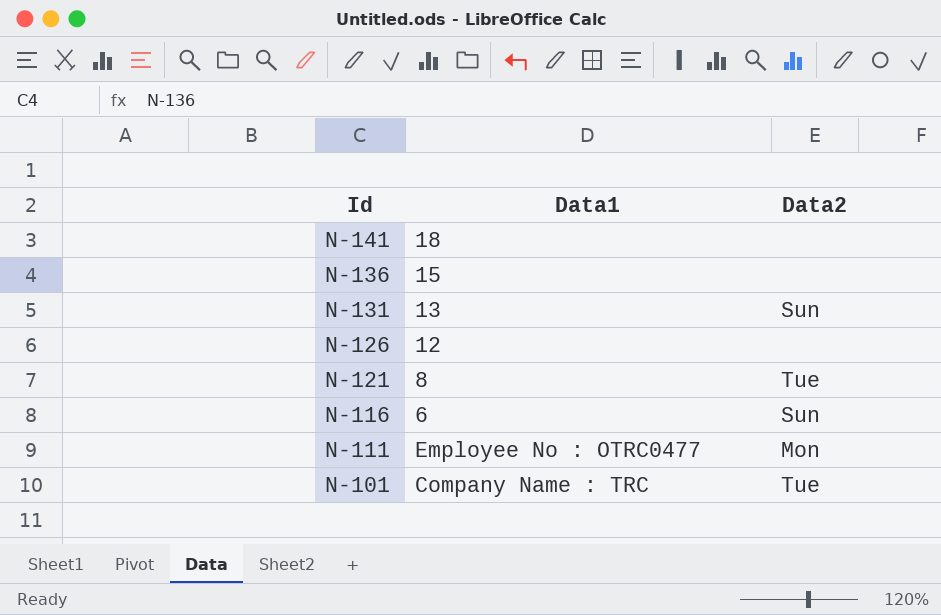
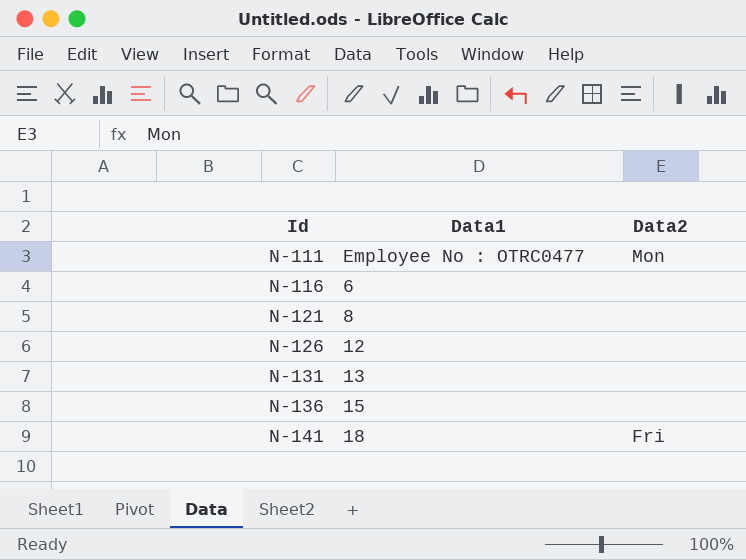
row order: Id descending -> Id ascending
row N-101: Company Name : TRC | Tue -> none
N-116 | Data2: Sun -> none
N-121 | Data2: Tue -> none
N-131 | Data2: Sun -> none
N-141 | Data2: none -> Fri

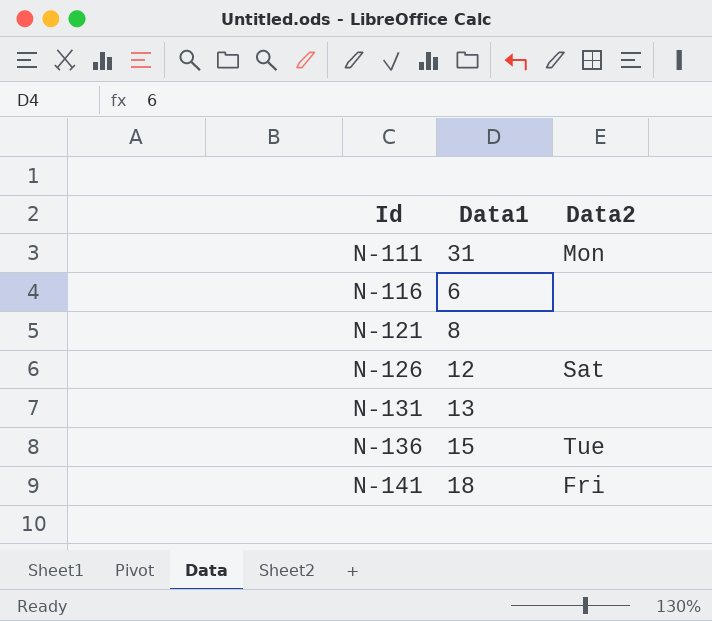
N-111 | Data1: Employee No : OTRC0477 -> 31
N-126 | Data2: none -> Sat
N-136 | Data2: none -> Tue

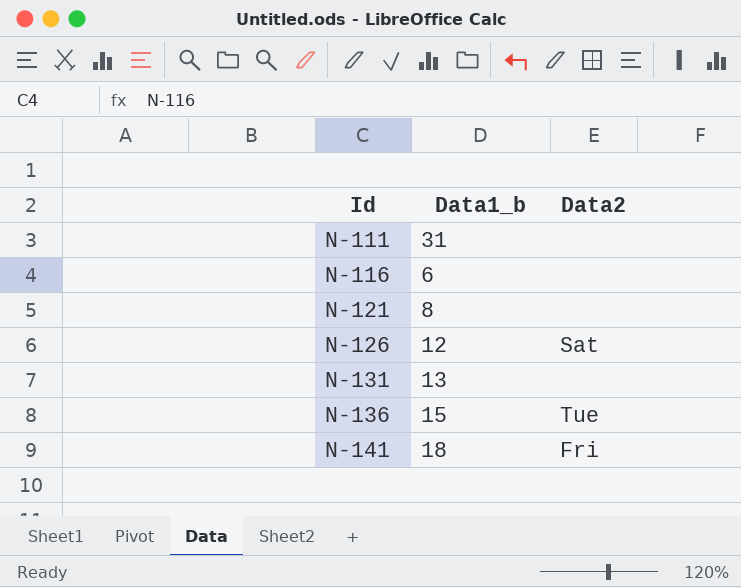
column name: Data1 -> Data1_b
N-111 | Data2: Mon -> none

